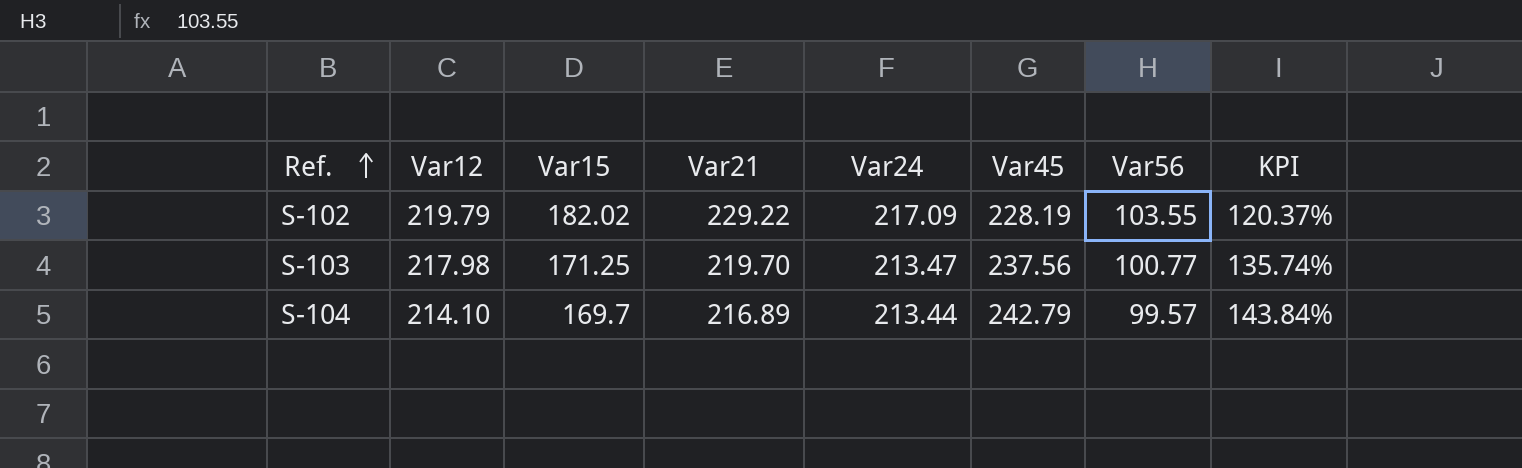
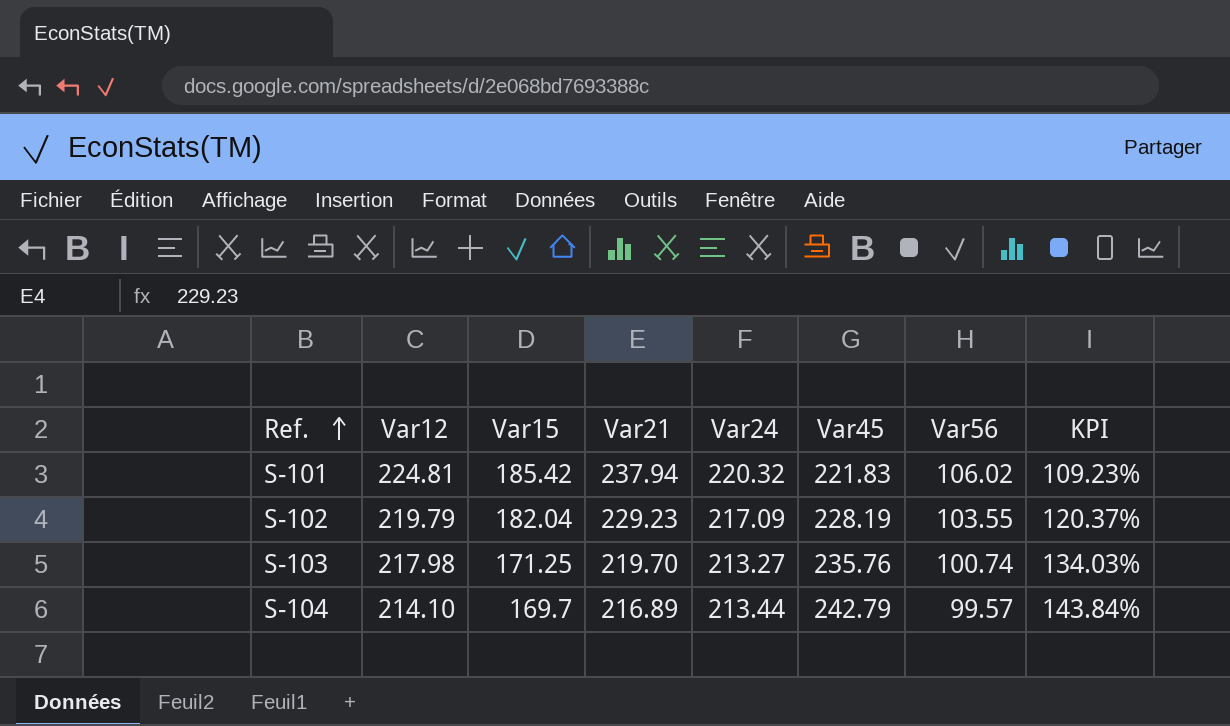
row S-101: none -> 224.81 | 185.42 | 237.94 | 220.32 | 221.83 | 106.02 | 109.23%
S-102 | Var15: 182.02 -> 182.04
S-102 | Var21: 229.22 -> 229.23
S-103 | Var24: 213.47 -> 213.27
S-103 | Var45: 237.56 -> 235.76
S-103 | Var56: 100.77 -> 100.74
S-103 | KPI: 135.74% -> 134.03%

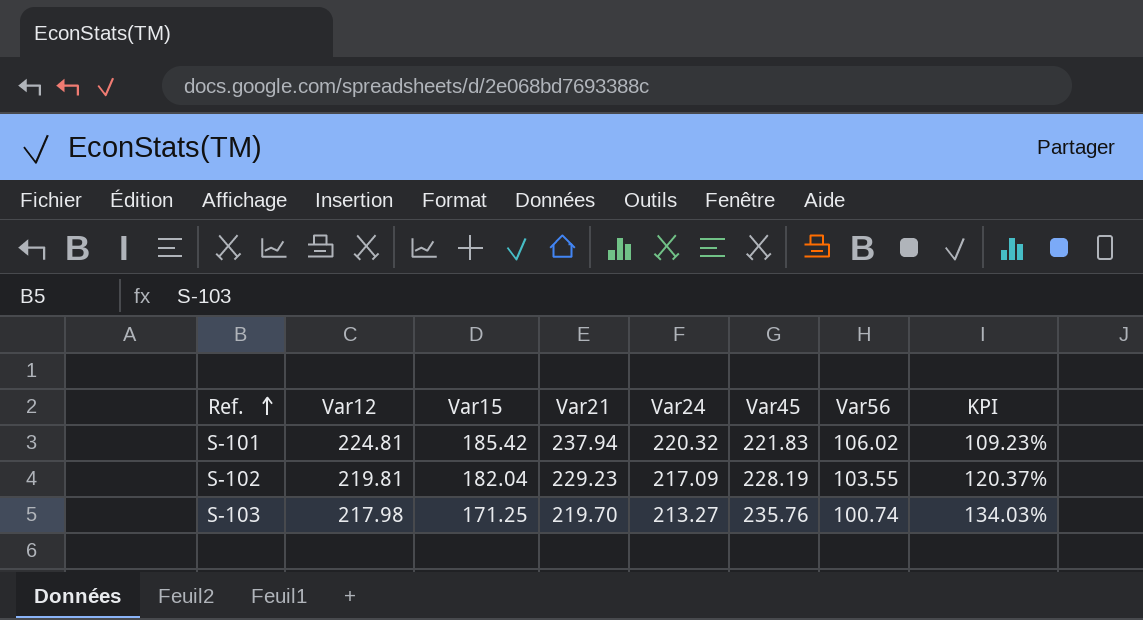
row S-104: 214.10 | 169.7 | 216.89 | 213.44 | 242.79 | 99.57 | 143.84% -> none
S-102 | Var12: 219.79 -> 219.81

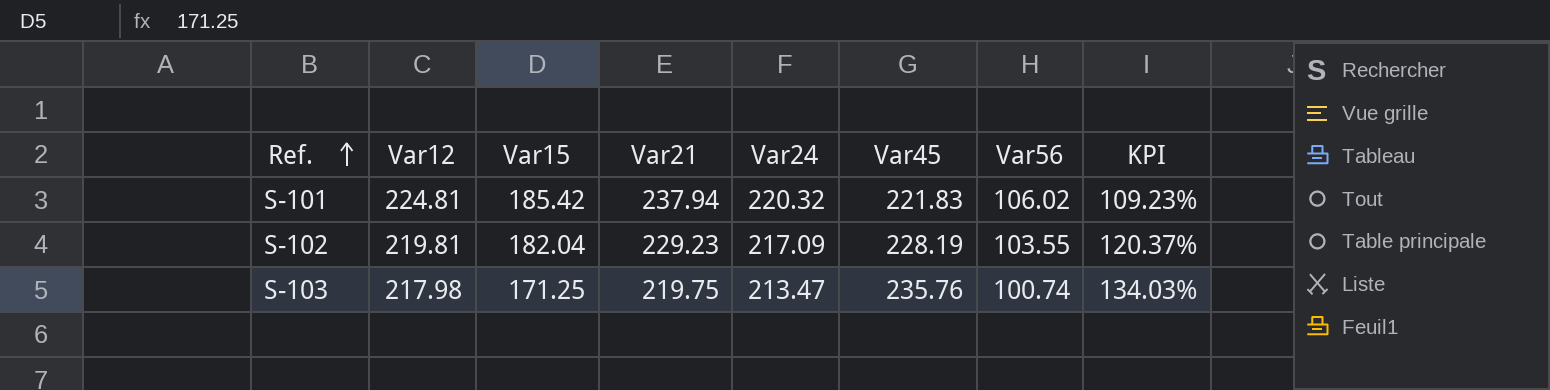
S-103 | Var21: 219.70 -> 219.75
S-103 | Var24: 213.27 -> 213.47

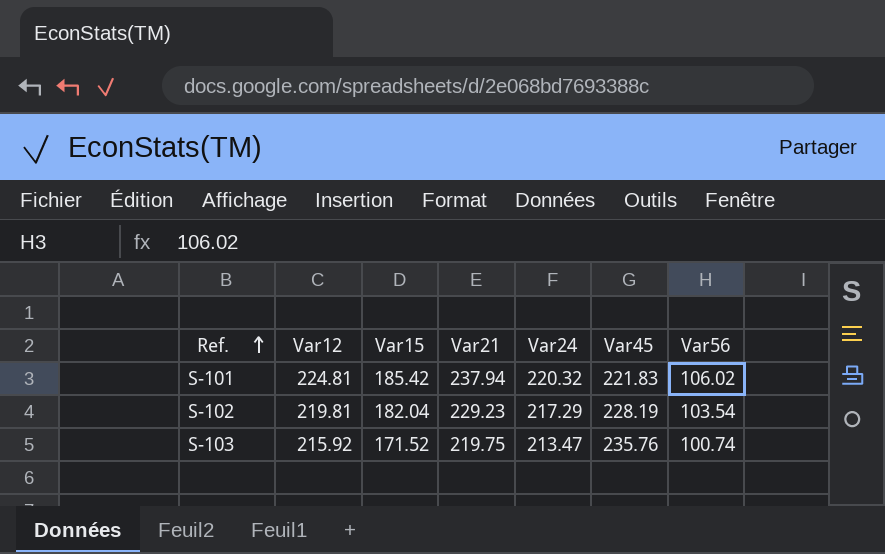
column KPI | formula: ([Var45] - [Var56]) / [Var56] -> none
S-102 | Var24: 217.09 -> 217.29
S-102 | Var56: 103.55 -> 103.54
S-103 | Var12: 217.98 -> 215.92
S-103 | Var15: 171.25 -> 171.52

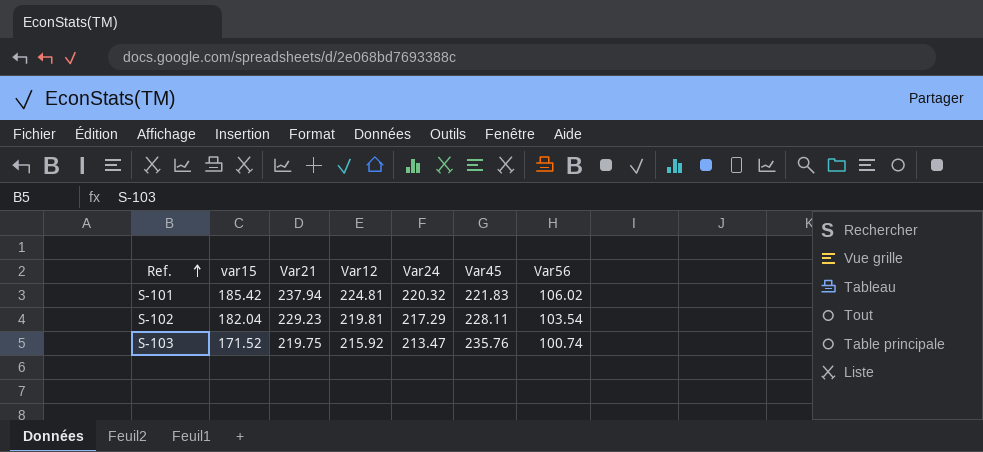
column name: Var15 -> var15
column Var12 | position: 2 -> 4
S-102 | Var45: 228.19 -> 228.11

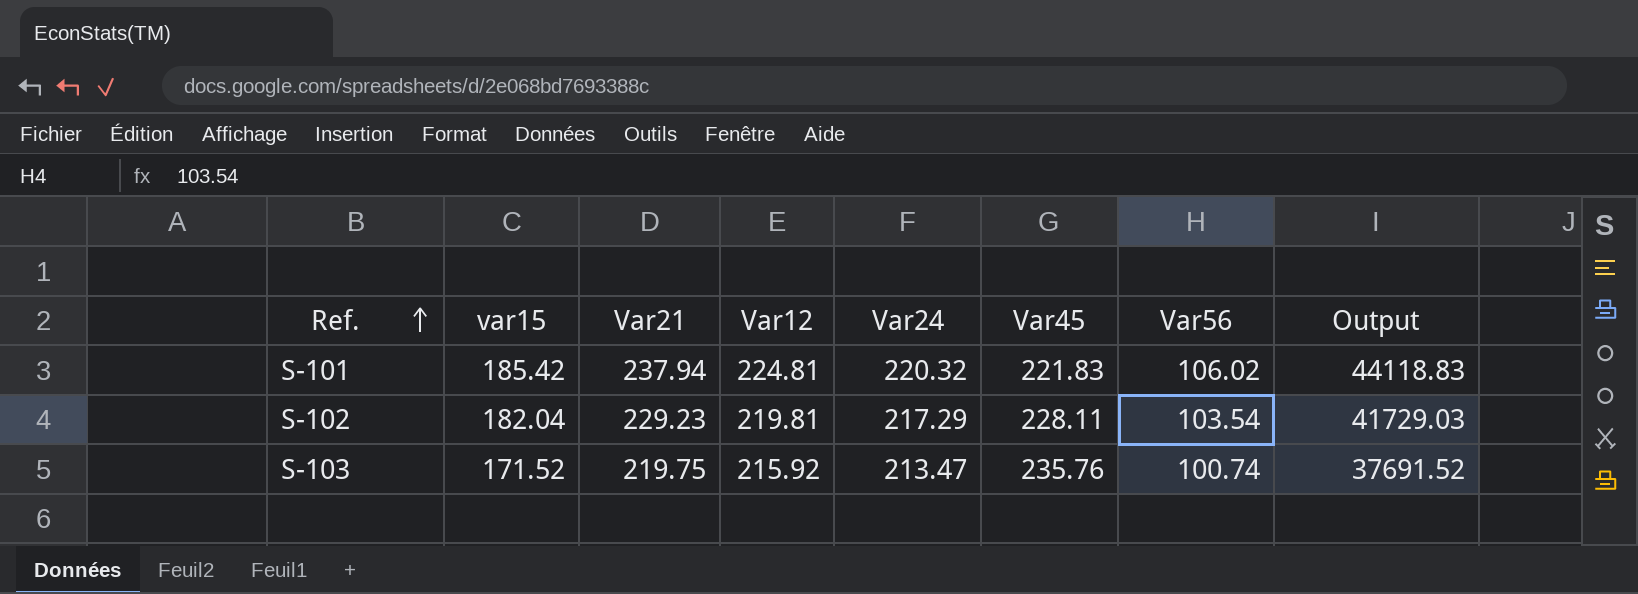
column Output | formula: none -> [var15] * [Var21]

